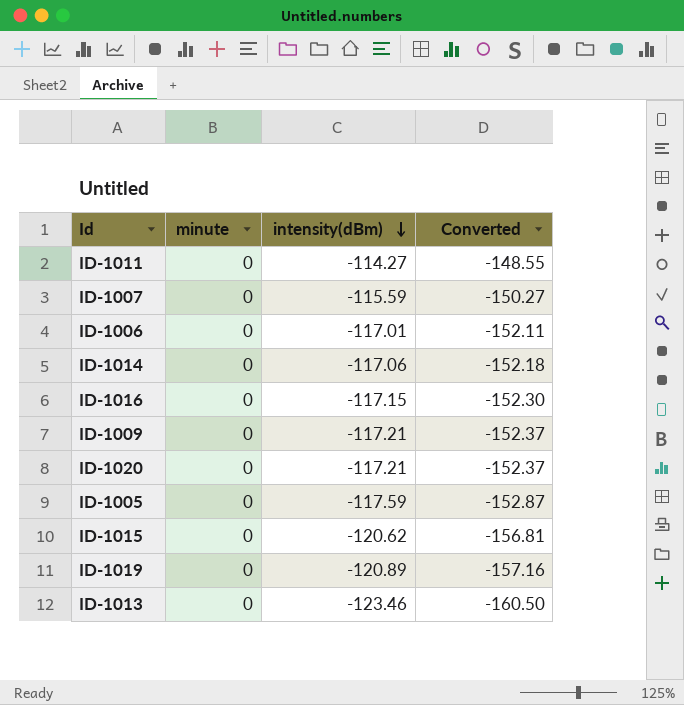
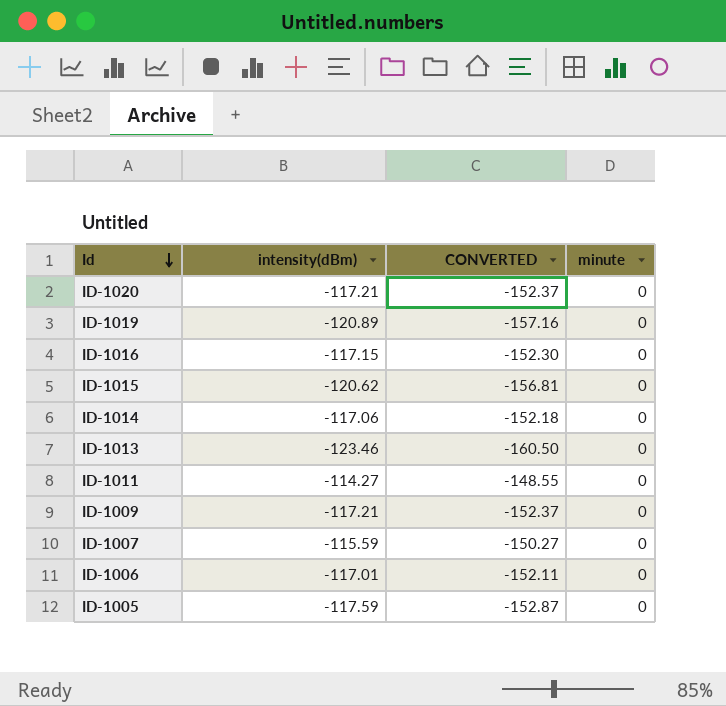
row order: intensity(dBm) descending -> Id descending
column name: Converted -> CONVERTED
column minute | position: 2 -> 4

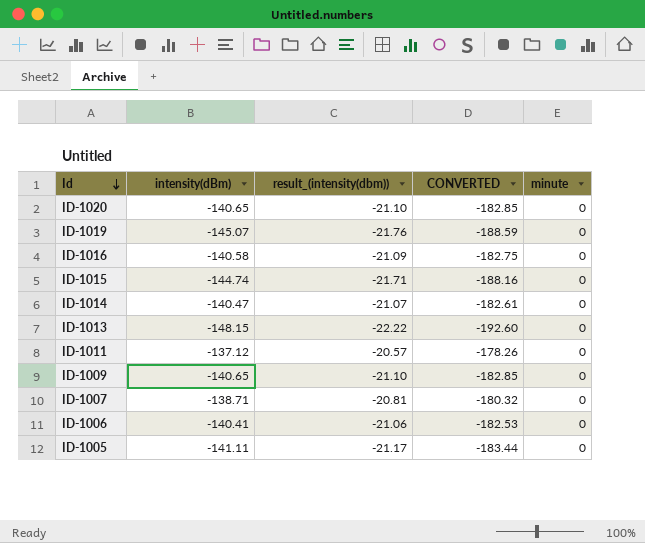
column result_(intensity(dbm)) | formula: none -> [intensity(dBm)] * 0.15
ID-1020 | intensity(dBm): -117.21 -> -140.65
ID-1020 | CONVERTED: -152.37 -> -182.85
ID-1019 | intensity(dBm): -120.89 -> -145.07
ID-1019 | CONVERTED: -157.16 -> -188.59
ID-1016 | intensity(dBm): -117.15 -> -140.58
ID-1016 | CONVERTED: -152.30 -> -182.75
ID-1015 | intensity(dBm): -120.62 -> -144.74
ID-1015 | CONVERTED: -156.81 -> -188.16
ID-1014 | intensity(dBm): -117.06 -> -140.47
ID-1014 | CONVERTED: -152.18 -> -182.61
ID-1013 | intensity(dBm): -123.46 -> -148.15
ID-1013 | CONVERTED: -160.50 -> -192.60
ID-1011 | intensity(dBm): -114.27 -> -137.12
ID-1011 | CONVERTED: -148.55 -> -178.26
ID-1009 | intensity(dBm): -117.21 -> -140.65
ID-1009 | CONVERTED: -152.37 -> -182.85
ID-1007 | intensity(dBm): -115.59 -> -138.71
ID-1007 | CONVERTED: -150.27 -> -180.32
ID-1006 | intensity(dBm): -117.01 -> -140.41
ID-1006 | CONVERTED: -152.11 -> -182.53
ID-1005 | intensity(dBm): -117.59 -> -141.11
ID-1005 | CONVERTED: -152.87 -> -183.44

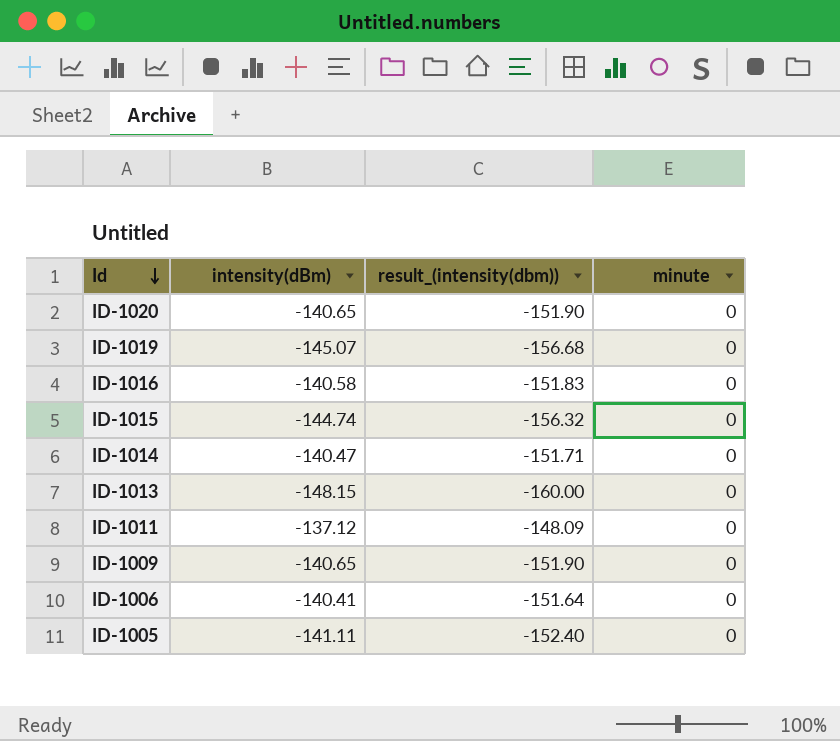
column CONVERTED | formula: [intensity(dBm)] * 1.3 -> none
column result_(intensity(dbm)) | formula: [intensity(dBm)] * 0.15 -> [intensity(dBm)] * 1.08
row ID-1007: -138.71 | -20.81 | -180.32 | 0 -> none

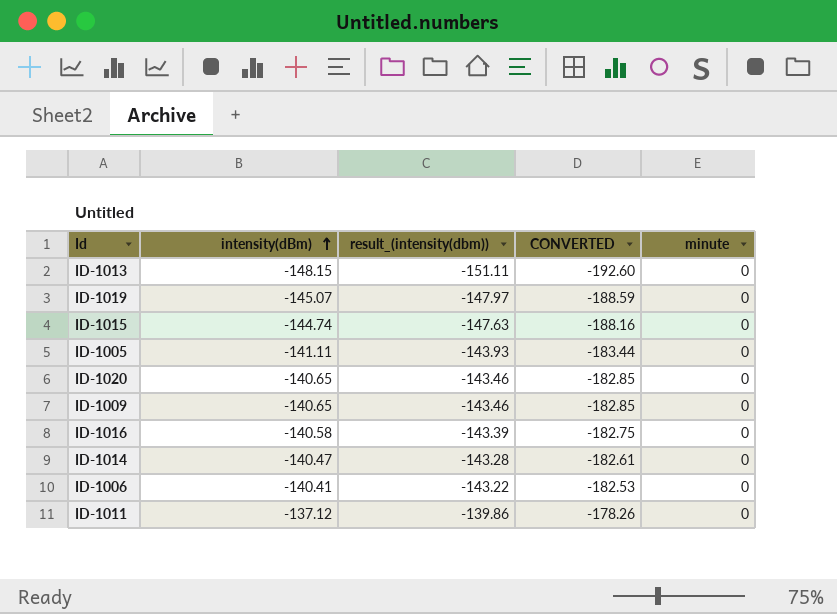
row order: Id descending -> intensity(dBm) ascending
column result_(intensity(dbm)) | formula: [intensity(dBm)] * 1.08 -> [intensity(dBm)] * 1.02
column CONVERTED | formula: none -> [intensity(dBm)] * 1.3

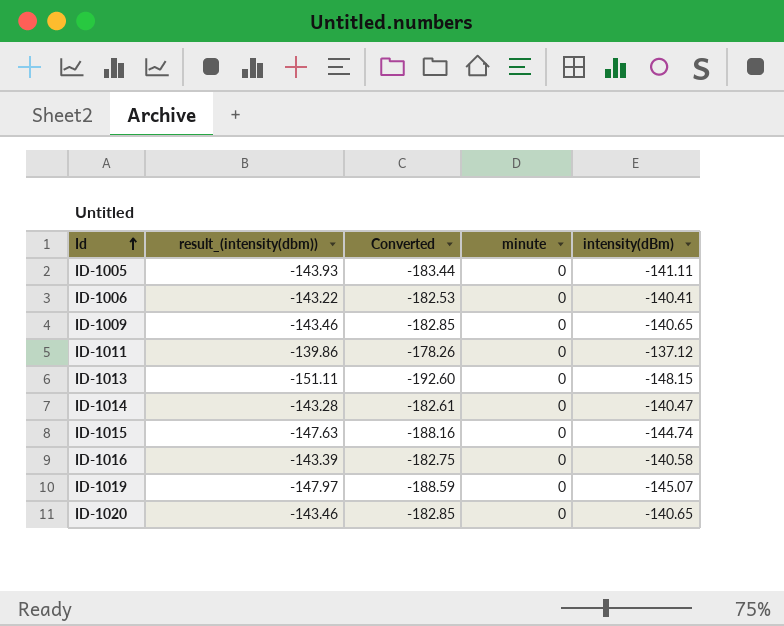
row order: intensity(dBm) ascending -> Id ascending
column name: CONVERTED -> Converted
column intensity(dBm) | position: 2 -> 5

